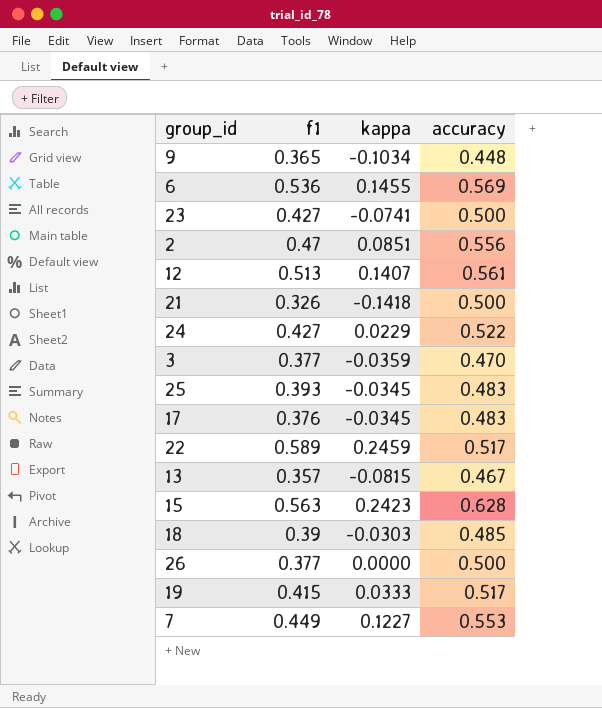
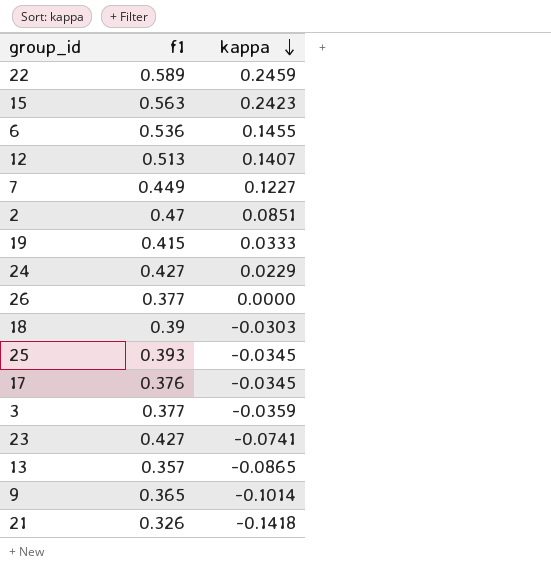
row order: none -> kappa descending
column accuracy | position: 4 -> none
13 | kappa: -0.0815 -> -0.0865
9 | kappa: -0.1034 -> -0.1014

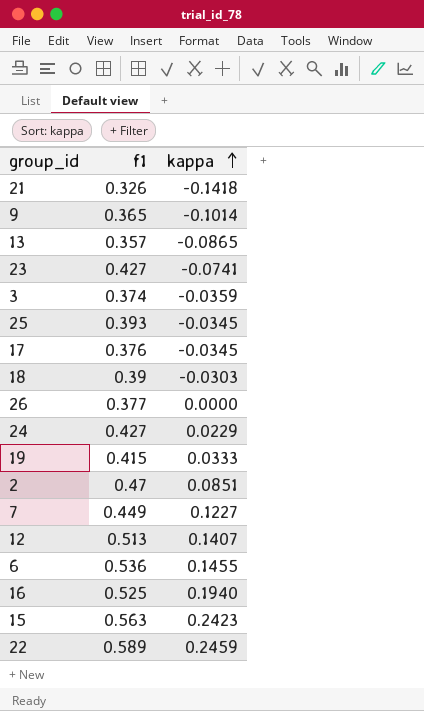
row order: kappa descending -> kappa ascending
3 | f1: 0.377 -> 0.374
row 16: none -> 0.525 | 0.1940

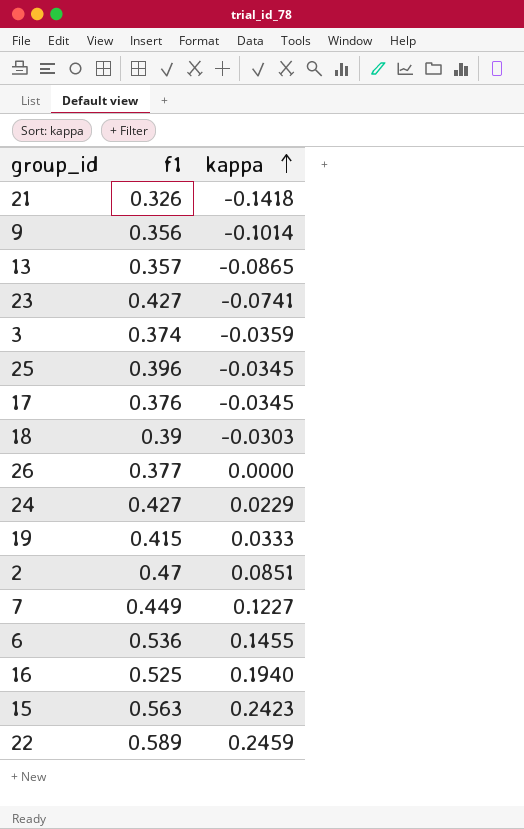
row 12: 0.513 | 0.1407 -> none
9 | f1: 0.365 -> 0.356
25 | f1: 0.393 -> 0.396

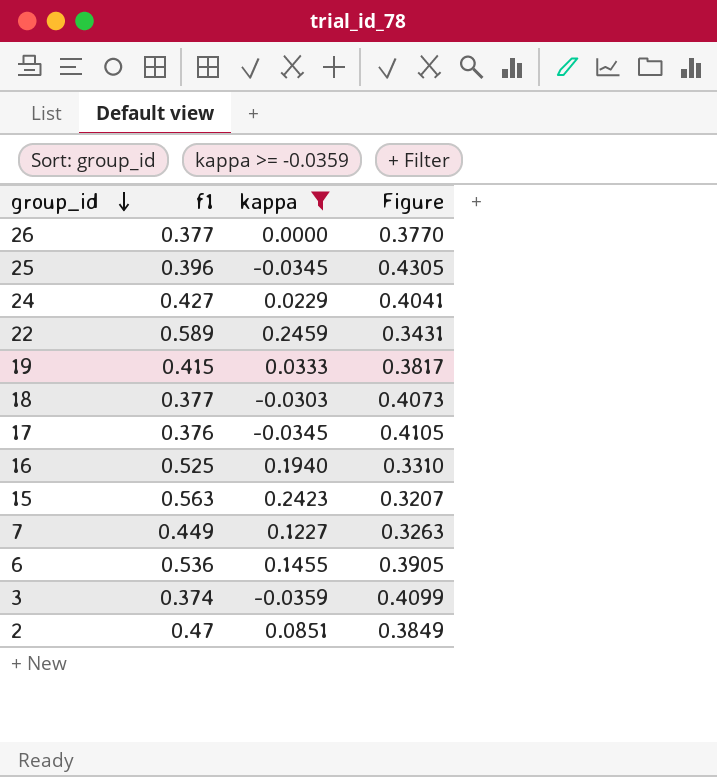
filter: none -> kappa >= -0.0359
row order: kappa ascending -> group_id descending
column Figure | formula: none -> [f1] - [kappa]
18 | f1: 0.39 -> 0.377

